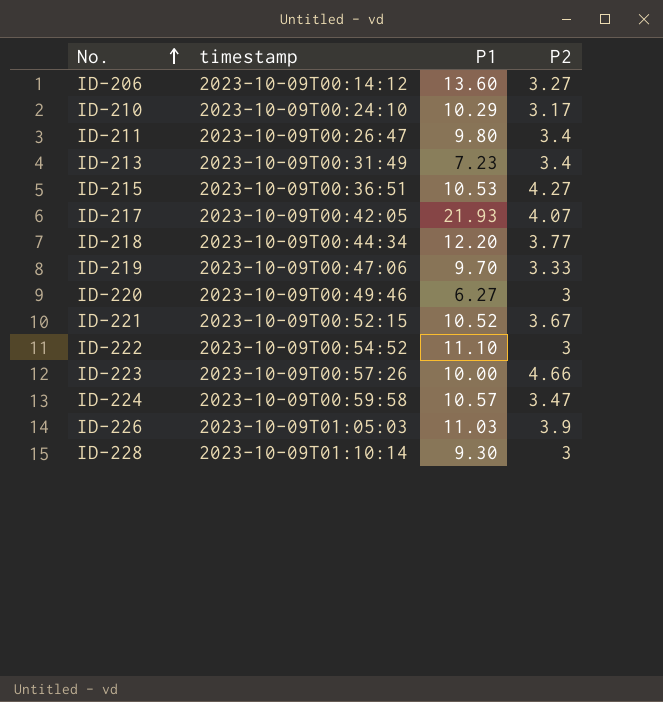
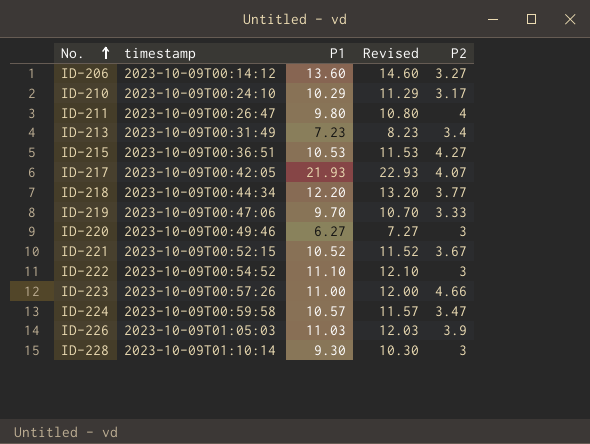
column Revised | formula: none -> [P1] + 1
ID-211 | P2: 3.4 -> 4
ID-223 | P1: 10.00 -> 11.00

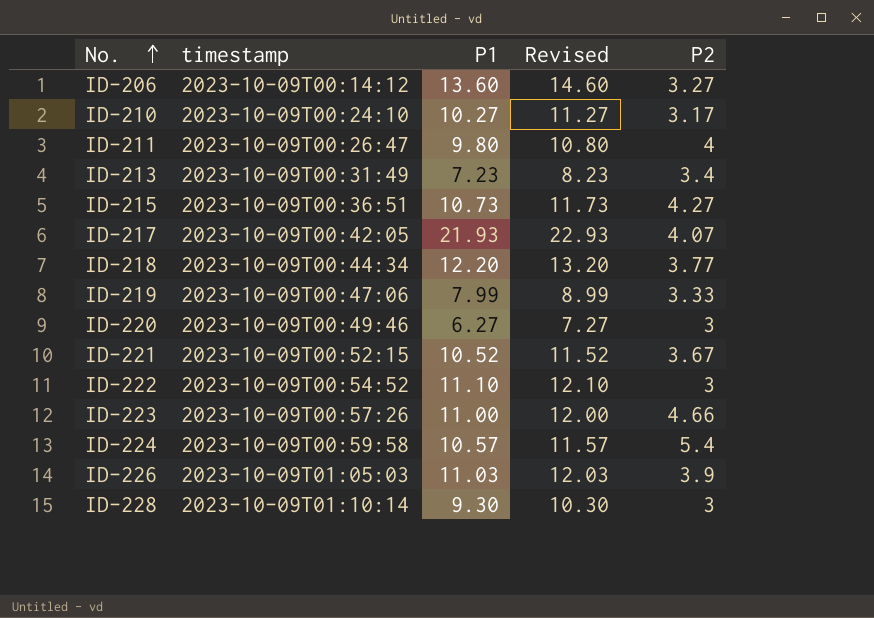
ID-210 | P1: 10.29 -> 10.27
ID-210 | Revised: 11.29 -> 11.27
ID-215 | P1: 10.53 -> 10.73
ID-215 | Revised: 11.53 -> 11.73
ID-219 | P1: 9.70 -> 7.99
ID-219 | Revised: 10.70 -> 8.99
ID-224 | P2: 3.47 -> 5.4

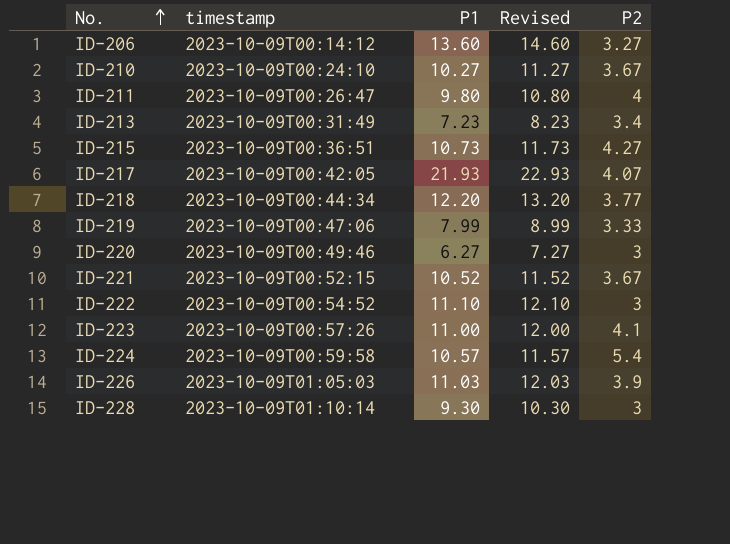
ID-210 | P2: 3.17 -> 3.67
ID-223 | P2: 4.66 -> 4.1

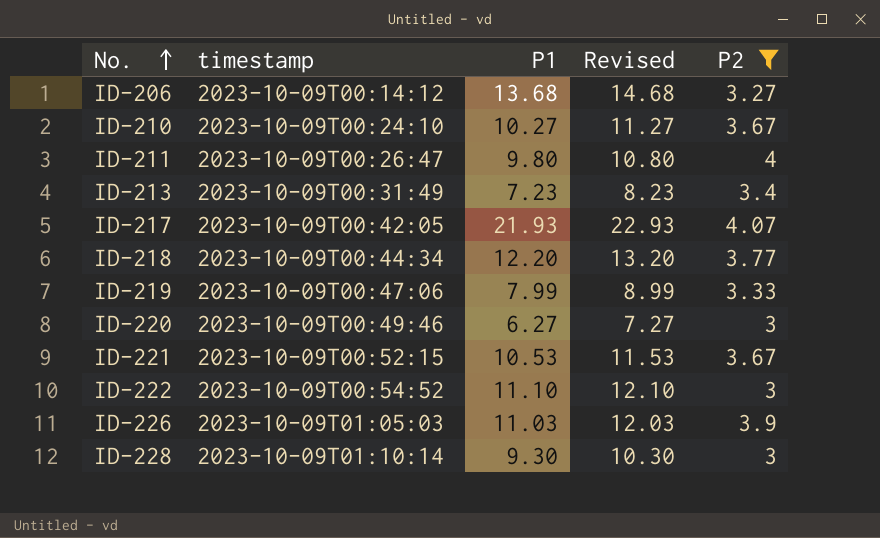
filter: none -> P2 <= 4.07
ID-206 | P1: 13.60 -> 13.68
ID-206 | Revised: 14.60 -> 14.68
ID-221 | P1: 10.52 -> 10.53
ID-221 | Revised: 11.52 -> 11.53

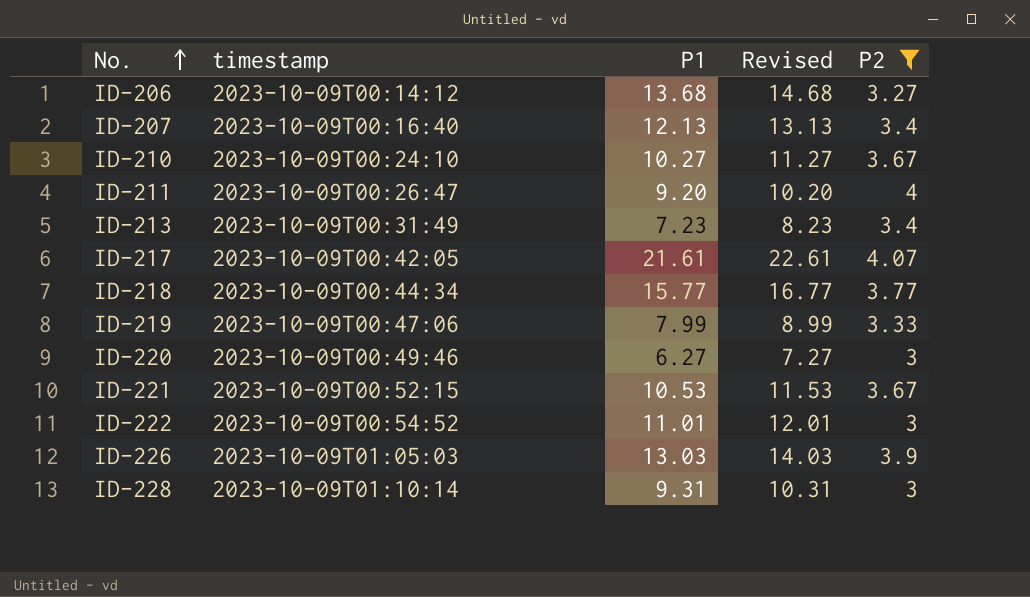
row ID-207: none -> 2023-10-09T00:16:40 | 12.13 | 13.13 | 3.4
ID-211 | P1: 9.80 -> 9.20
ID-211 | Revised: 10.80 -> 10.20
ID-217 | P1: 21.93 -> 21.61
ID-217 | Revised: 22.93 -> 22.61
ID-218 | P1: 12.20 -> 15.77
ID-218 | Revised: 13.20 -> 16.77
ID-222 | P1: 11.10 -> 11.01
ID-222 | Revised: 12.10 -> 12.01
ID-226 | P1: 11.03 -> 13.03
ID-226 | Revised: 12.03 -> 14.03
ID-228 | P1: 9.30 -> 9.31
ID-228 | Revised: 10.30 -> 10.31

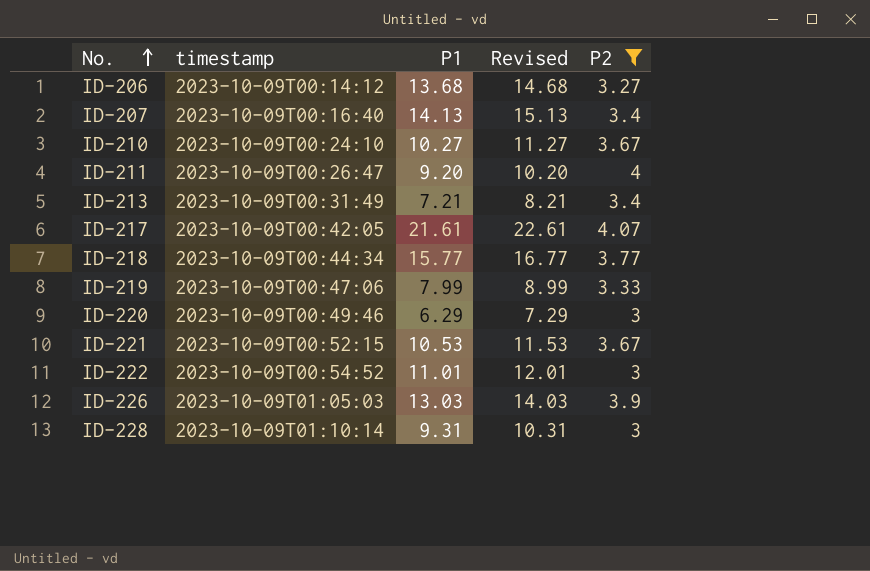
ID-207 | P1: 12.13 -> 14.13
ID-207 | Revised: 13.13 -> 15.13
ID-213 | P1: 7.23 -> 7.21
ID-213 | Revised: 8.23 -> 8.21
ID-220 | P1: 6.27 -> 6.29
ID-220 | Revised: 7.27 -> 7.29

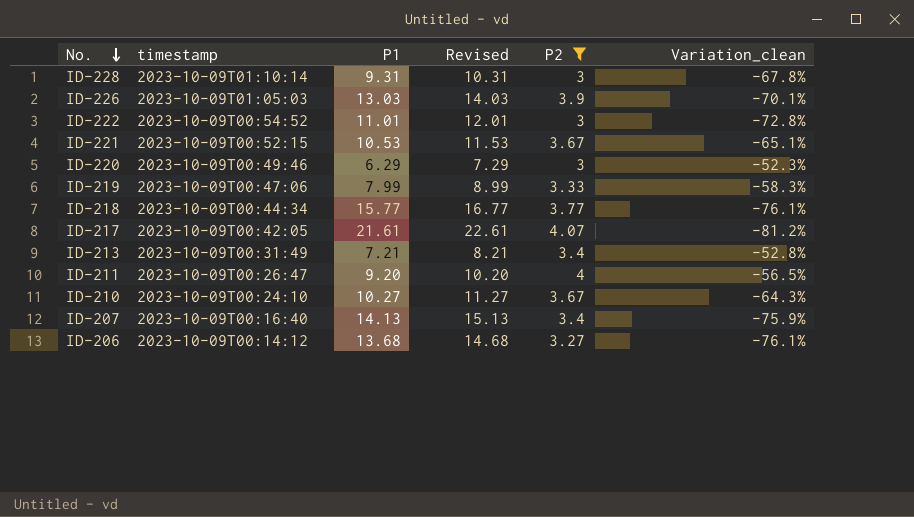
row order: No. ascending -> No. descending
column Variation_clean | formula: none -> ([P2] - [P1]) / [P1]

